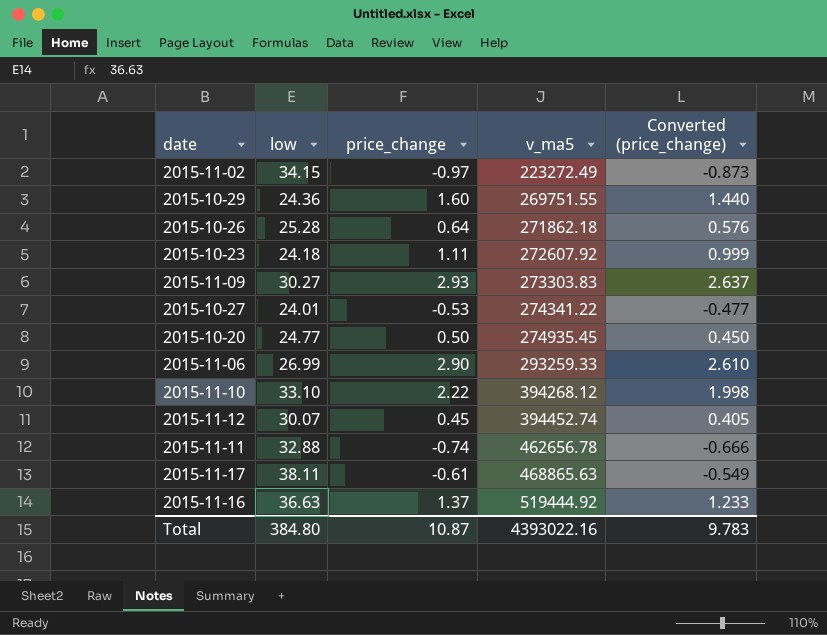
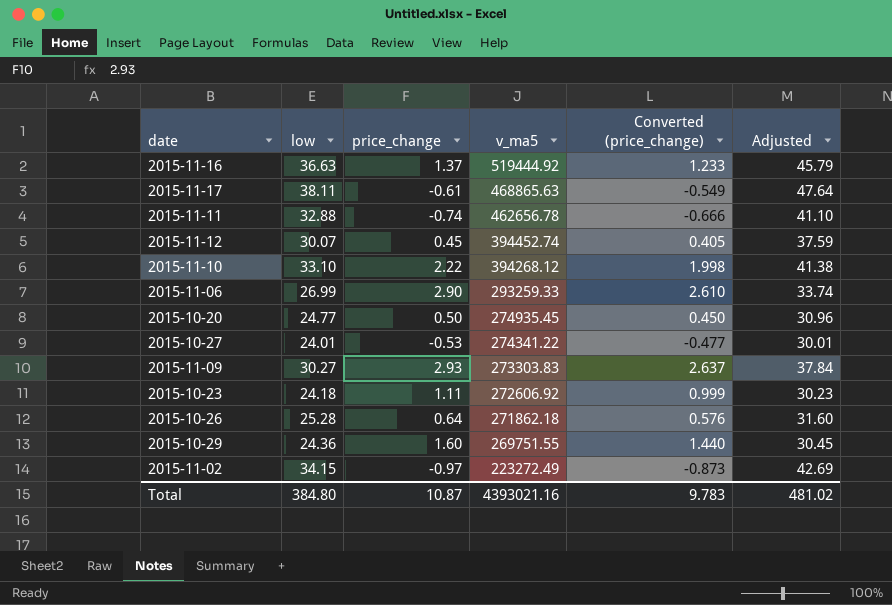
row order: v_ma5 ascending -> v_ma5 descending
column Adjusted | formula: none -> [low] * 1.25
2015-10-23 | v_ma5: 272607.92 -> 272606.92
Total | v_ma5: 4393022.16 -> 4393021.16

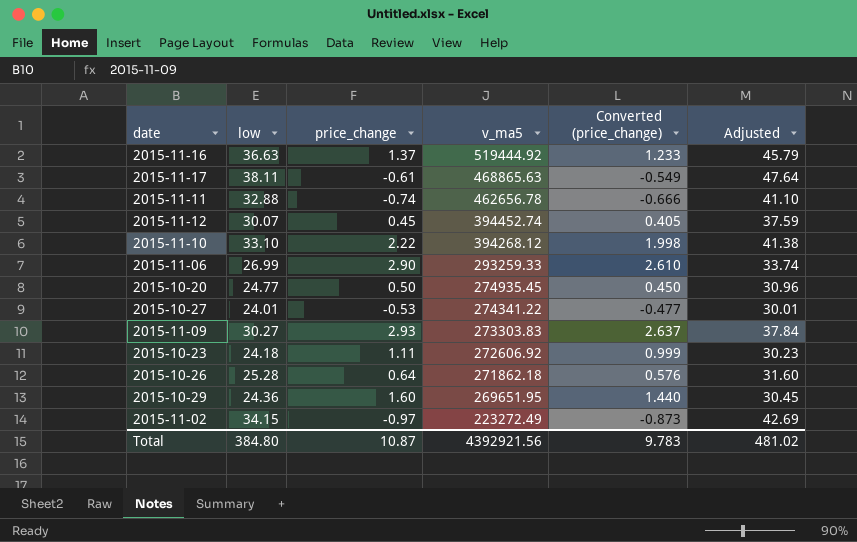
2015-10-29 | v_ma5: 269751.55 -> 269651.95
Total | v_ma5: 4393021.16 -> 4392921.56

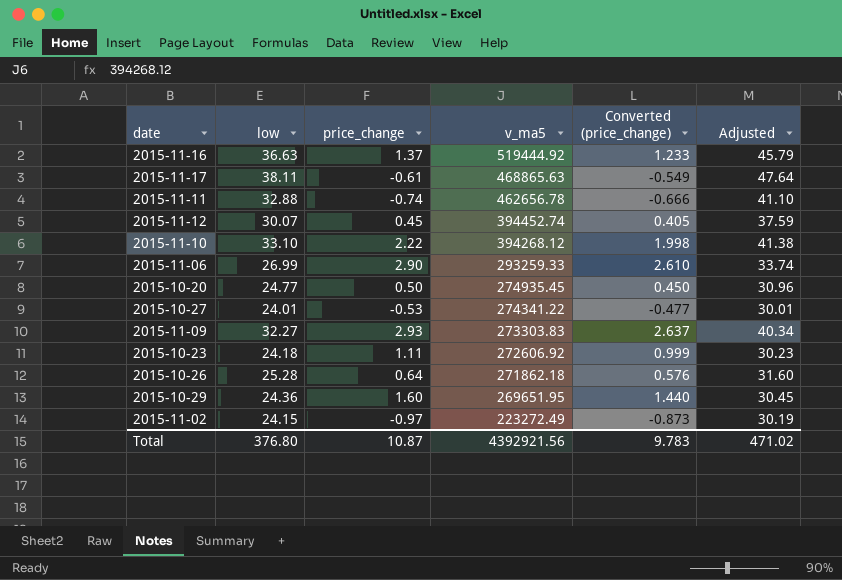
2015-11-09 | low: 30.27 -> 32.27
2015-11-09 | Adjusted: 37.84 -> 40.34
2015-11-02 | low: 34.15 -> 24.15
2015-11-02 | Adjusted: 42.69 -> 30.19
Total | low: 384.80 -> 376.80
Total | Adjusted: 481.02 -> 471.02

